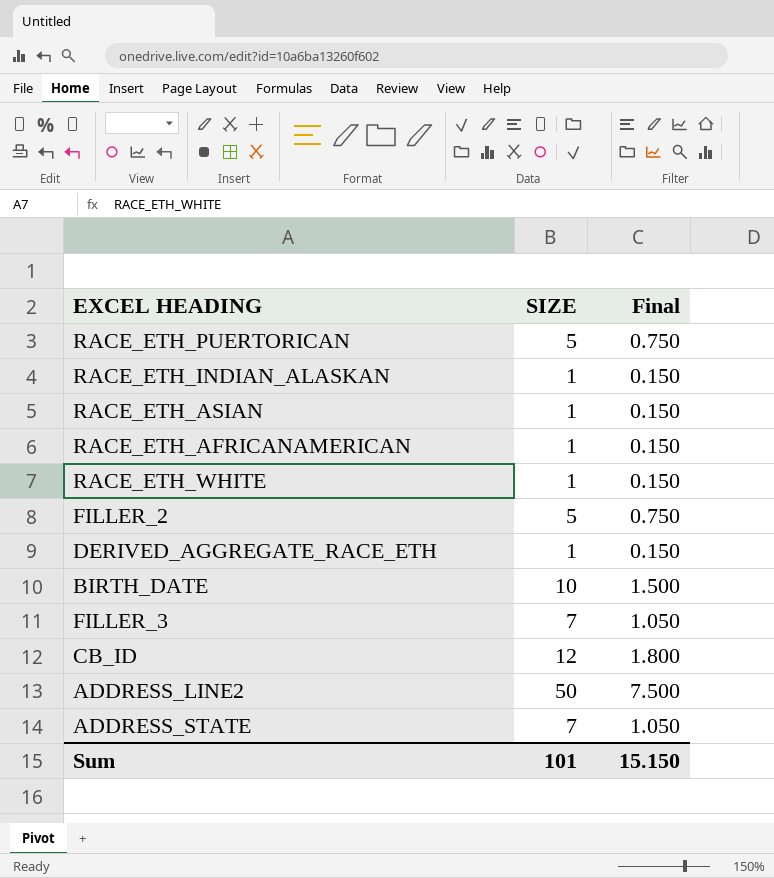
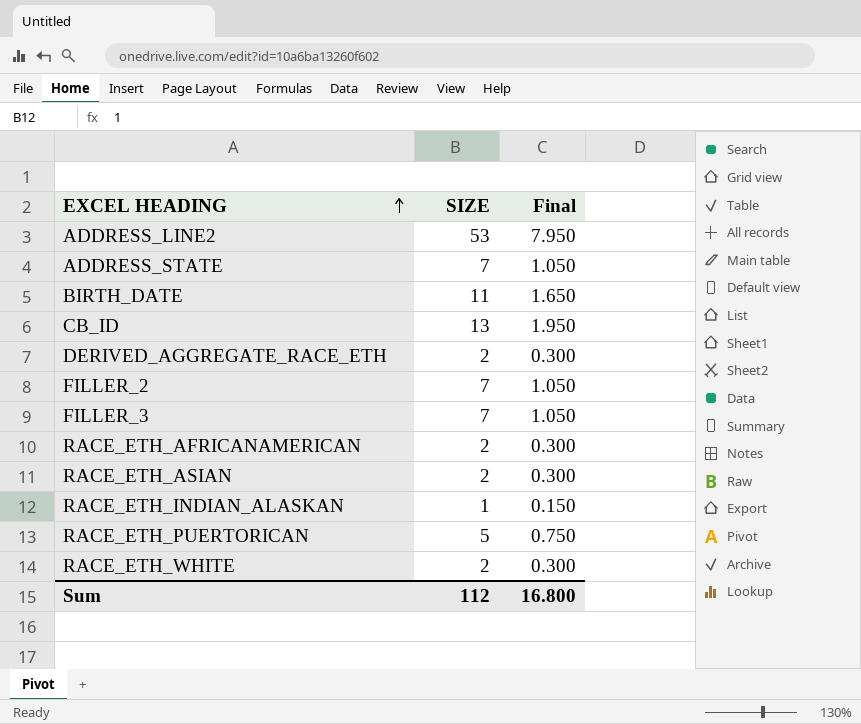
row order: none -> EXCEL HEADING ascending
ADDRESS_LINE2 | SIZE: 50 -> 53
ADDRESS_LINE2 | Final: 7.500 -> 7.950
BIRTH_DATE | SIZE: 10 -> 11
BIRTH_DATE | Final: 1.500 -> 1.650
CB_ID | SIZE: 12 -> 13
CB_ID | Final: 1.800 -> 1.950
DERIVED_AGGREGATE_RACE_ETH | SIZE: 1 -> 2
DERIVED_AGGREGATE_RACE_ETH | Final: 0.150 -> 0.300
FILLER_2 | SIZE: 5 -> 7
FILLER_2 | Final: 0.750 -> 1.050
RACE_ETH_AFRICANAMERICAN | SIZE: 1 -> 2
RACE_ETH_AFRICANAMERICAN | Final: 0.150 -> 0.300
RACE_ETH_ASIAN | SIZE: 1 -> 2
RACE_ETH_ASIAN | Final: 0.150 -> 0.300
RACE_ETH_WHITE | SIZE: 1 -> 2
RACE_ETH_WHITE | Final: 0.150 -> 0.300
Sum | SIZE: 101 -> 112
Sum | Final: 15.150 -> 16.800

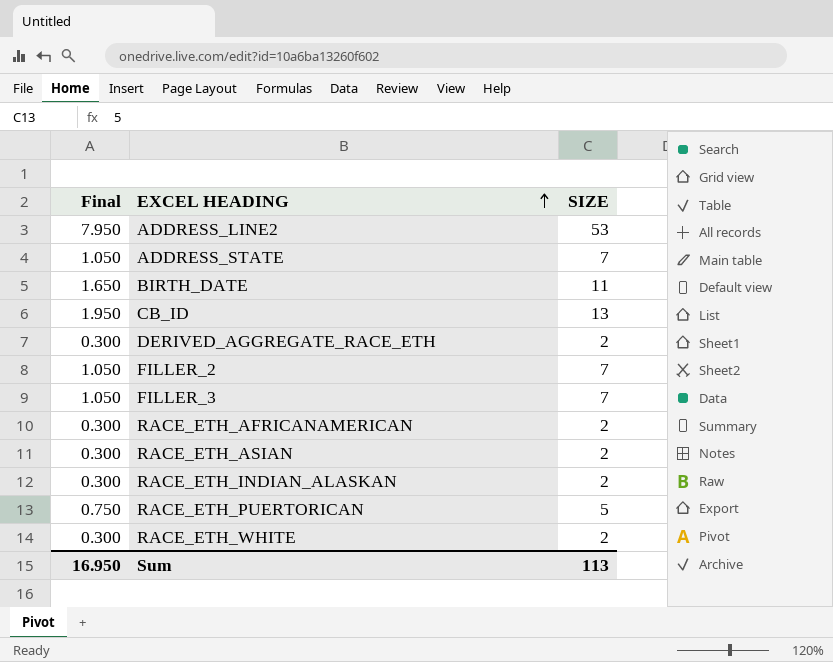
column Final | position: 3 -> 1
RACE_ETH_INDIAN_ALASKAN | Final: 0.150 -> 0.300
RACE_ETH_INDIAN_ALASKAN | SIZE: 1 -> 2
Sum | Final: 16.800 -> 16.950
Sum | SIZE: 112 -> 113

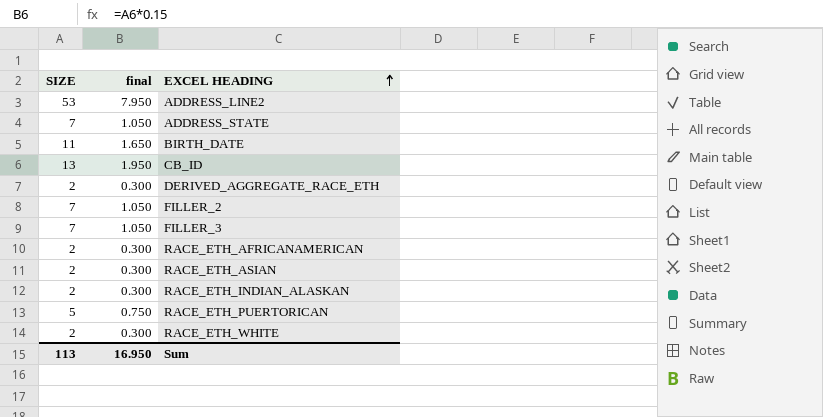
column SIZE | position: 3 -> 1
column name: Final -> final

